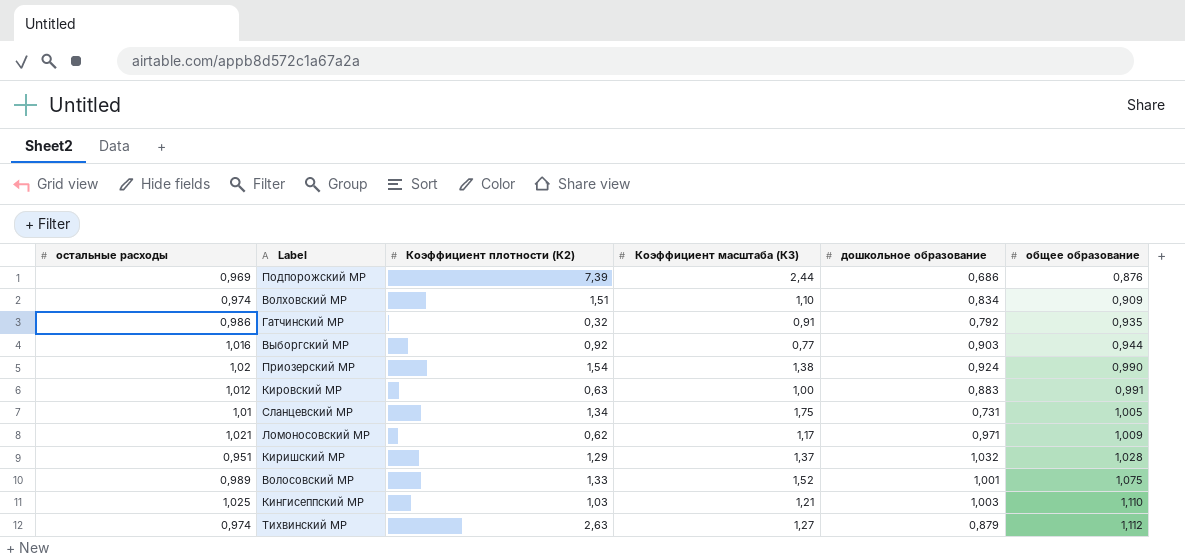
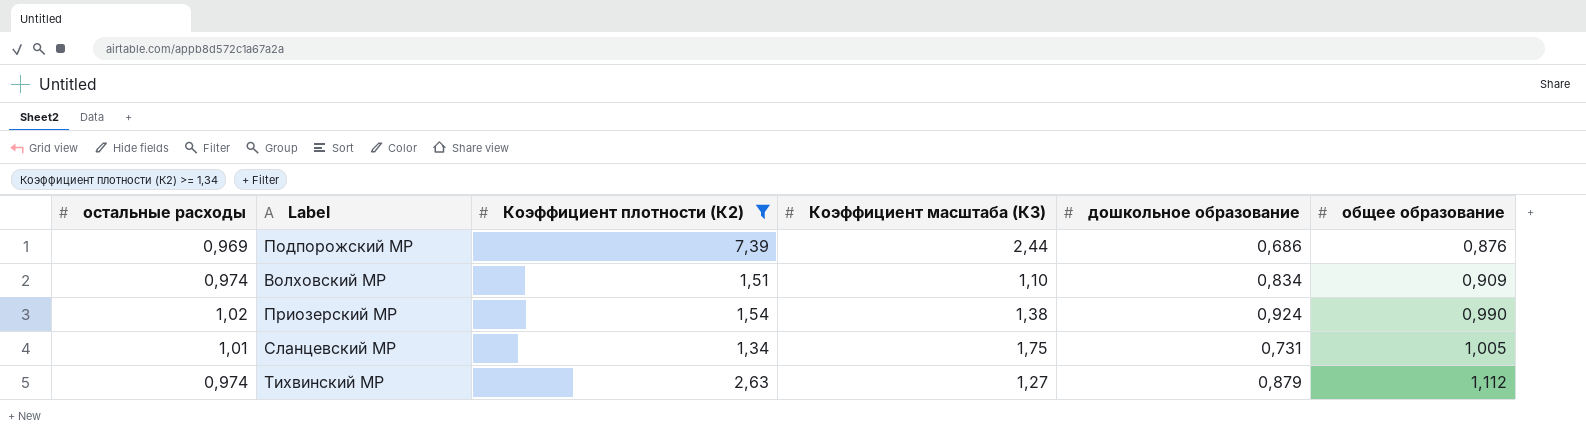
filter: none -> Коэффициент плотности (К2) >= 1,34

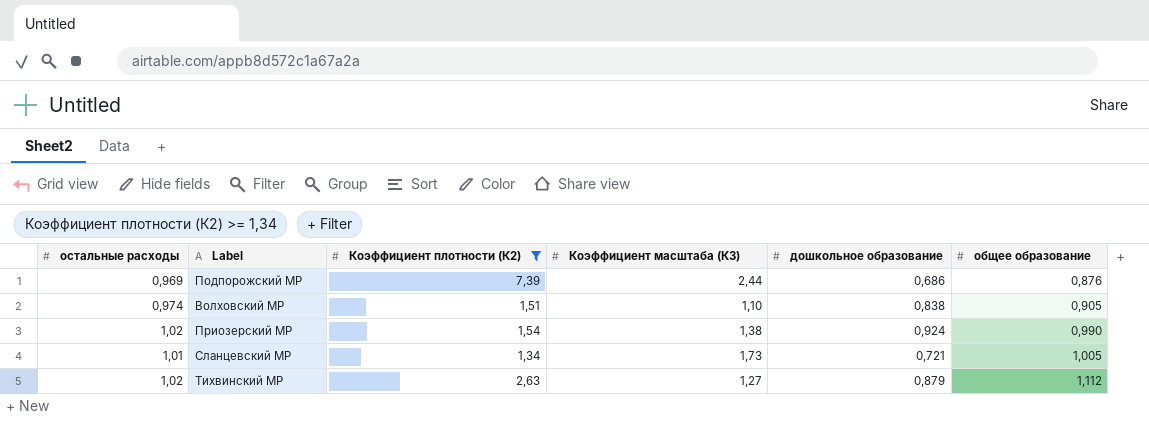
Волховский МР | дошкольное образование: 0,834 -> 0,838
Волховский МР | общее образование: 0,909 -> 0,905
Сланцевский МР | Коэффициент масштаба (К3): 1,75 -> 1,73
Сланцевский МР | дошкольное образование: 0,731 -> 0,721
Тихвинский МР | остальные расходы: 0,974 -> 1,02

